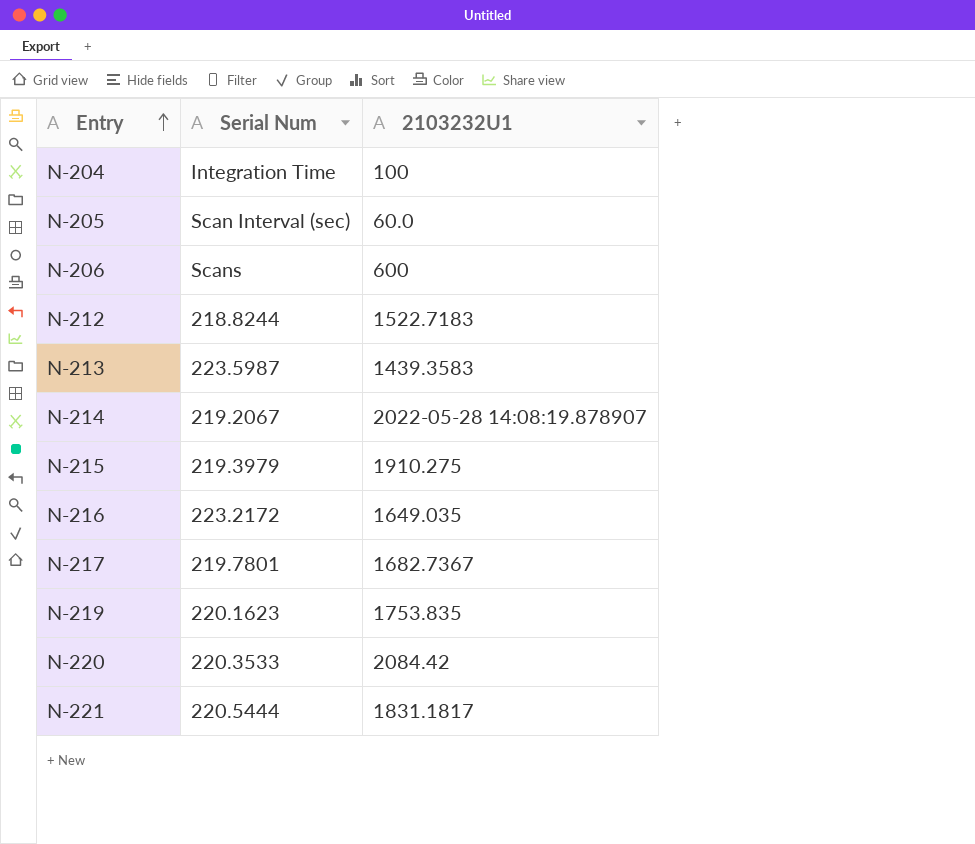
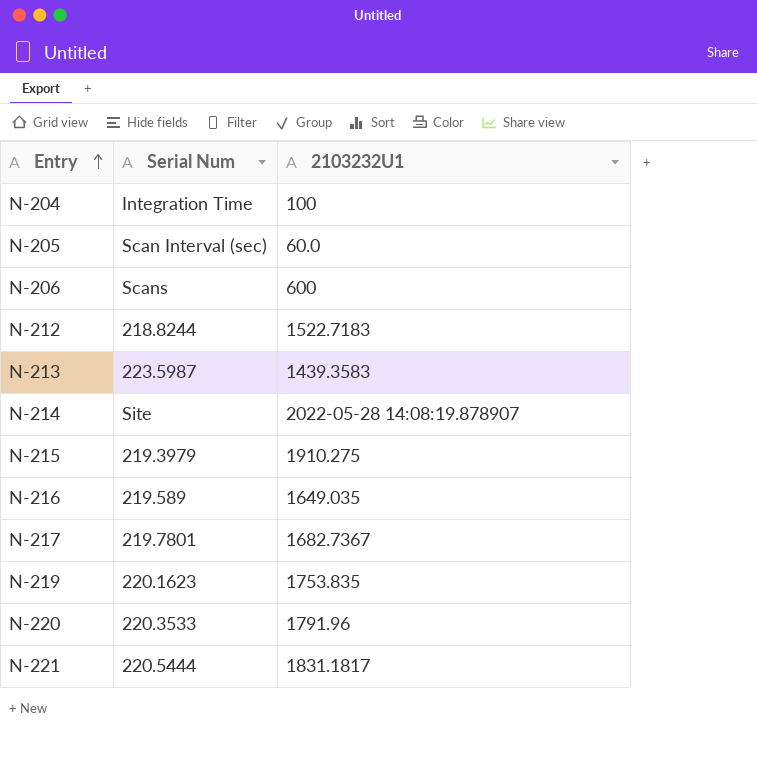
N-214 | Serial Num: 219.2067 -> Site
N-216 | Serial Num: 223.2172 -> 219.589
N-220 | 2103232U1: 2084.42 -> 1791.96

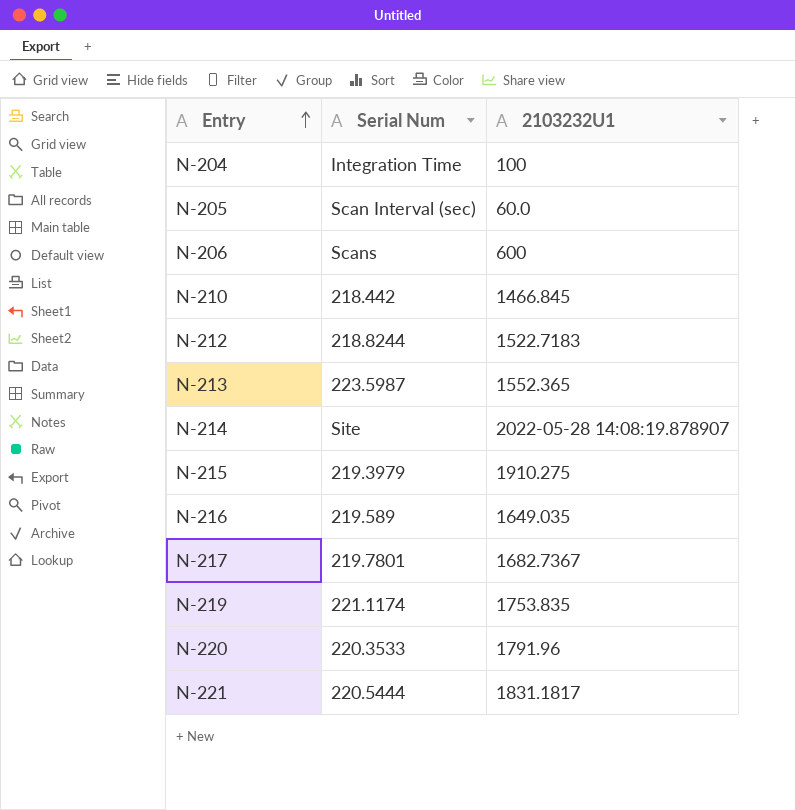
row N-210: none -> 218.442 | 1466.845
N-213 | 2103232U1: 1439.3583 -> 1552.365
N-219 | Serial Num: 220.1623 -> 221.1174

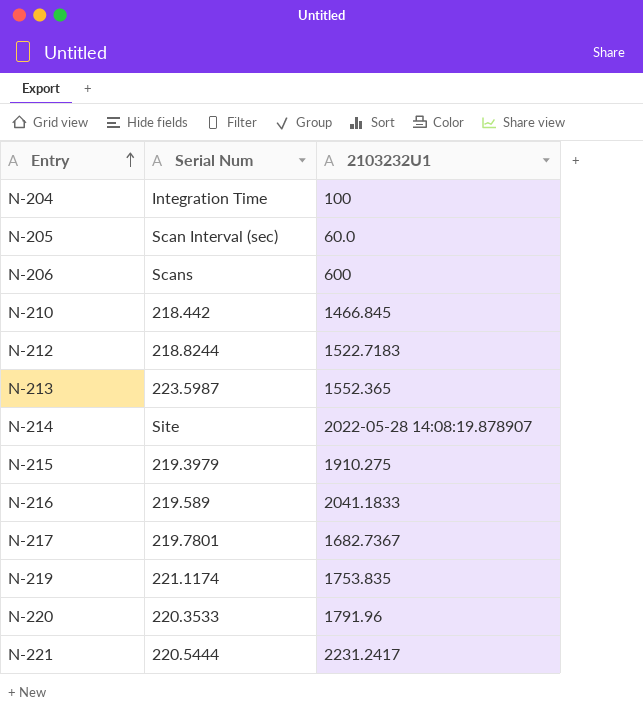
N-216 | 2103232U1: 1649.035 -> 2041.1833
N-221 | 2103232U1: 1831.1817 -> 2231.2417

